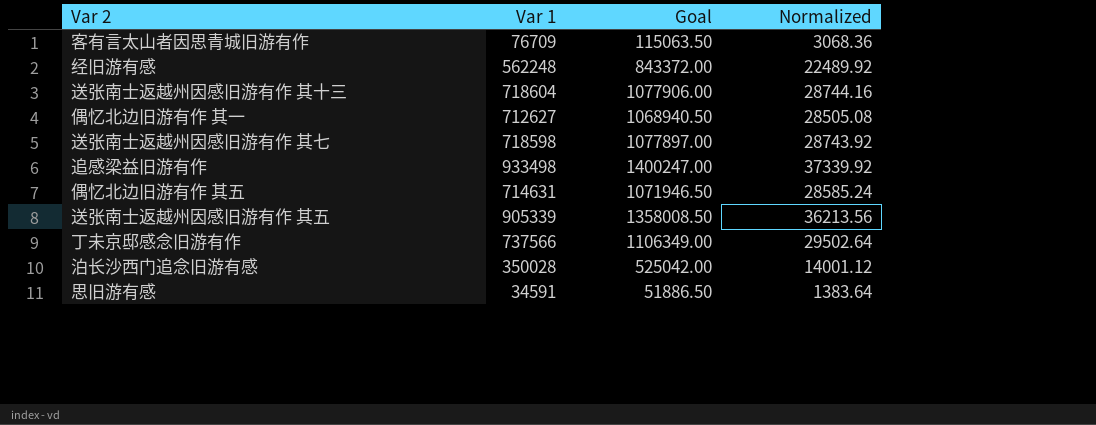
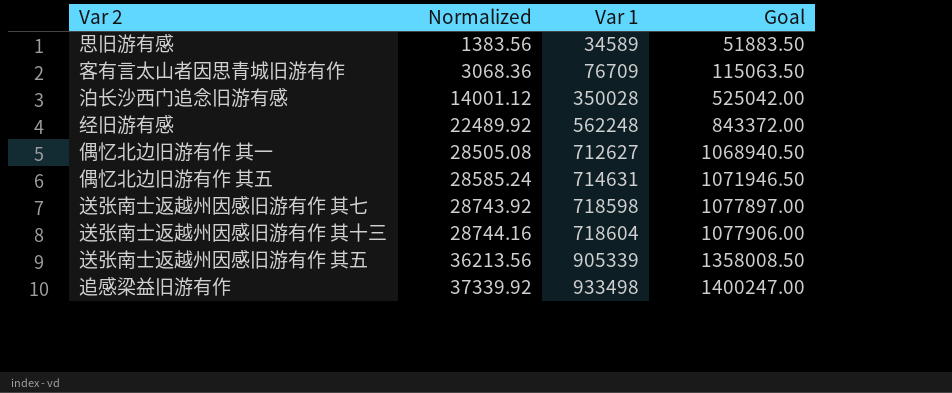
row order: none -> Normalized ascending
column Normalized | position: 4 -> 2
row 丁未京邸感念旧游有作: 737566 | 1106349.00 | 29502.64 -> none
思旧游有感 | Normalized: 1383.64 -> 1383.56
思旧游有感 | Var 1: 34591 -> 34589
思旧游有感 | Goal: 51886.50 -> 51883.50

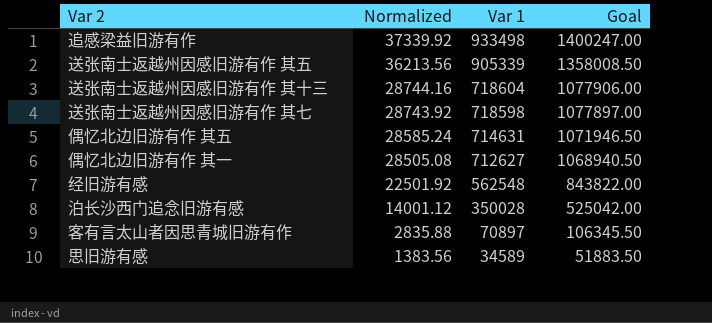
row order: Normalized ascending -> Normalized descending
经旧游有感 | Normalized: 22489.92 -> 22501.92
经旧游有感 | Var 1: 562248 -> 562548
经旧游有感 | Goal: 843372.00 -> 843822.00
客有言太山者因思青城旧游有作 | Normalized: 3068.36 -> 2835.88
客有言太山者因思青城旧游有作 | Var 1: 76709 -> 70897
客有言太山者因思青城旧游有作 | Goal: 115063.50 -> 106345.50

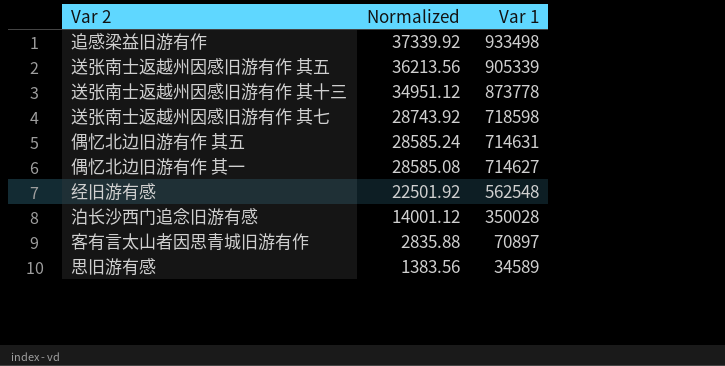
column Goal | formula: [Var 1] * 1.5 -> none
送张南士返越州因感旧游有作 其十三 | Normalized: 28744.16 -> 34951.12
送张南士返越州因感旧游有作 其十三 | Var 1: 718604 -> 873778
偶忆北边旧游有作 其一 | Normalized: 28505.08 -> 28585.08
偶忆北边旧游有作 其一 | Var 1: 712627 -> 714627

